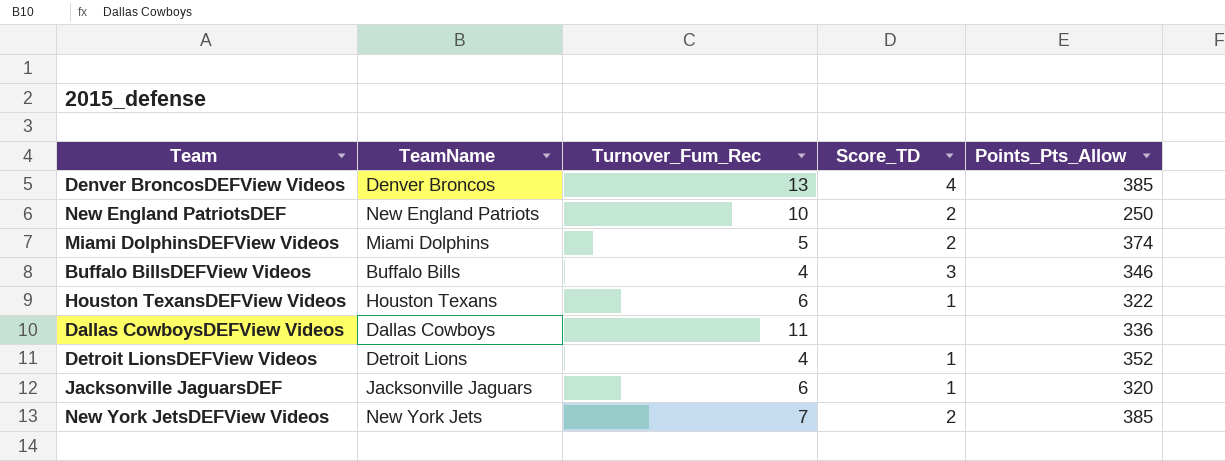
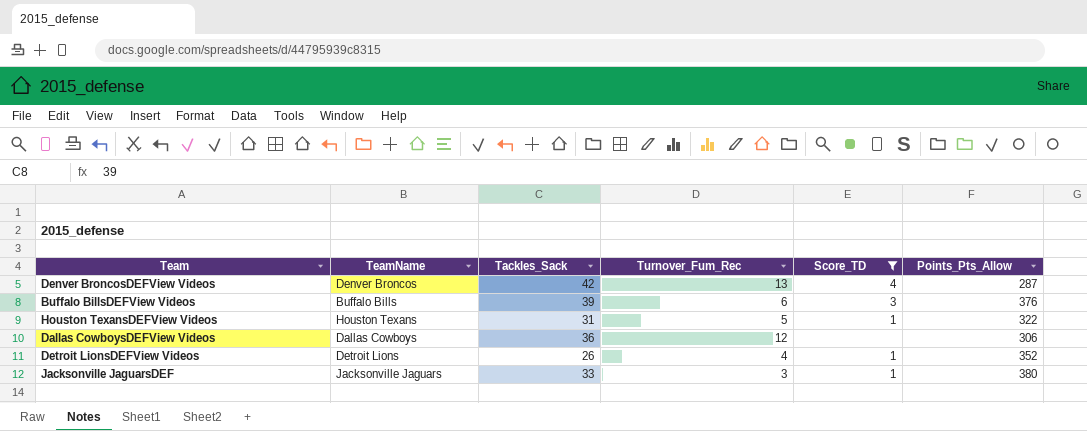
filter: none -> Score_TD != 2
column Tackles_Sack | position: none -> 3
Denver BroncosDEFView Videos | Points_Pts_Allow: 385 -> 287
Buffalo BillsDEFView Videos | Turnover_Fum_Rec: 4 -> 6
Buffalo BillsDEFView Videos | Points_Pts_Allow: 346 -> 376
Houston TexansDEFView Videos | Turnover_Fum_Rec: 6 -> 5
Dallas CowboysDEFView Videos | Turnover_Fum_Rec: 11 -> 12
Dallas CowboysDEFView Videos | Points_Pts_Allow: 336 -> 306
Jacksonville JaguarsDEF | Turnover_Fum_Rec: 6 -> 3
Jacksonville JaguarsDEF | Points_Pts_Allow: 320 -> 380

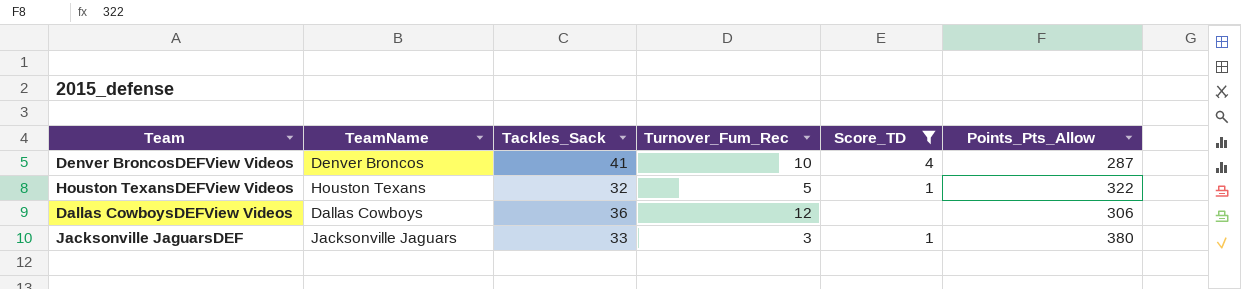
row Buffalo BillsDEFView Videos: Buffalo Bills | 39 | 6 | 3 | 376 -> none
row Detroit LionsDEFView Videos: Detroit Lions | 26 | 4 | 1 | 352 -> none
Denver BroncosDEFView Videos | Tackles_Sack: 42 -> 41
Denver BroncosDEFView Videos | Turnover_Fum_Rec: 13 -> 10
Houston TexansDEFView Videos | Tackles_Sack: 31 -> 32

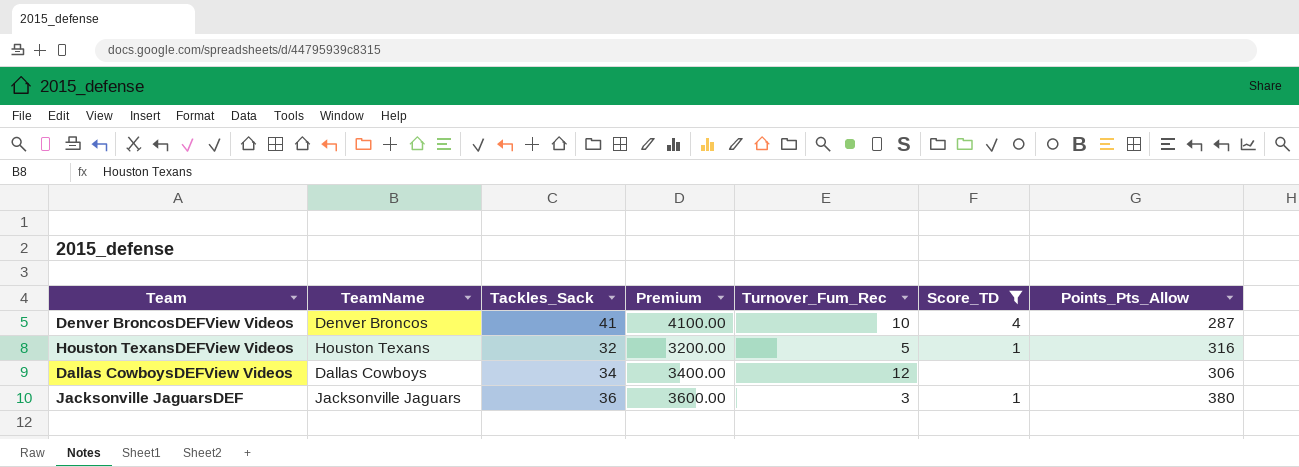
column Premium | formula: none -> [Tackles_Sack] * 100
Houston TexansDEFView Videos | Points_Pts_Allow: 322 -> 316
Dallas CowboysDEFView Videos | Tackles_Sack: 36 -> 34
Jacksonville JaguarsDEF | Tackles_Sack: 33 -> 36

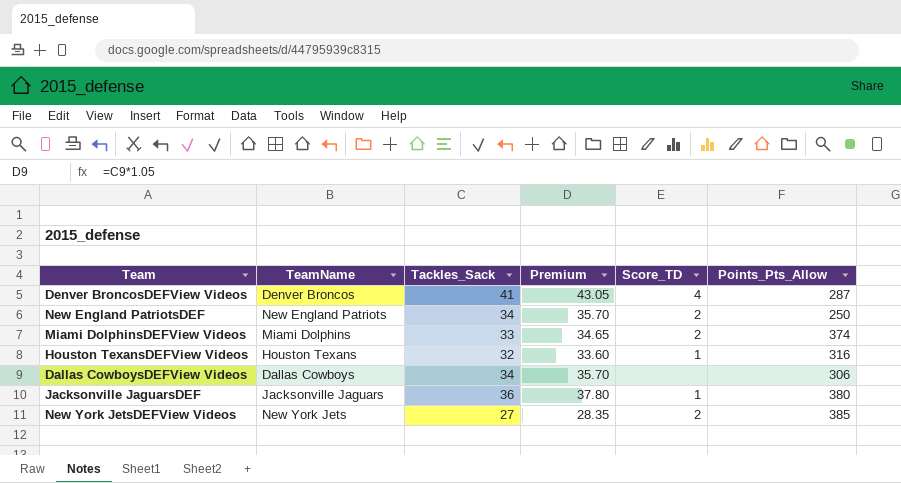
filter: Score_TD != 2 -> none
column Turnover_Fum_Rec | position: 5 -> none
column Premium | formula: [Tackles_Sack] * 100 -> [Tackles_Sack] * 1.05

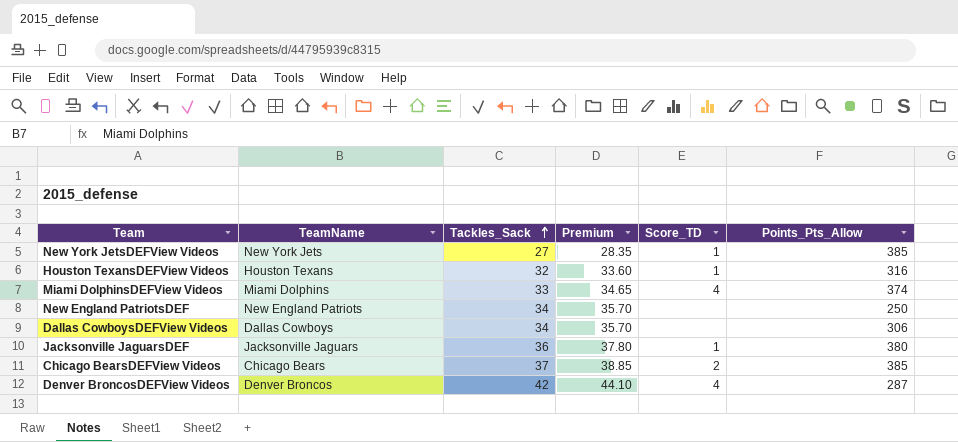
row order: none -> Tackles_Sack ascending
New York JetsDEFView Videos | Score_TD: 2 -> 1
Miami DolphinsDEFView Videos | Score_TD: 2 -> 4
New England PatriotsDEF | Score_TD: 2 -> none
row Chicago BearsDEFView Videos: none -> Chicago Bears | 37 | 38.85 | 2 | 385
Denver BroncosDEFView Videos | Tackles_Sack: 41 -> 42
Denver BroncosDEFView Videos | Premium: 43.05 -> 44.10

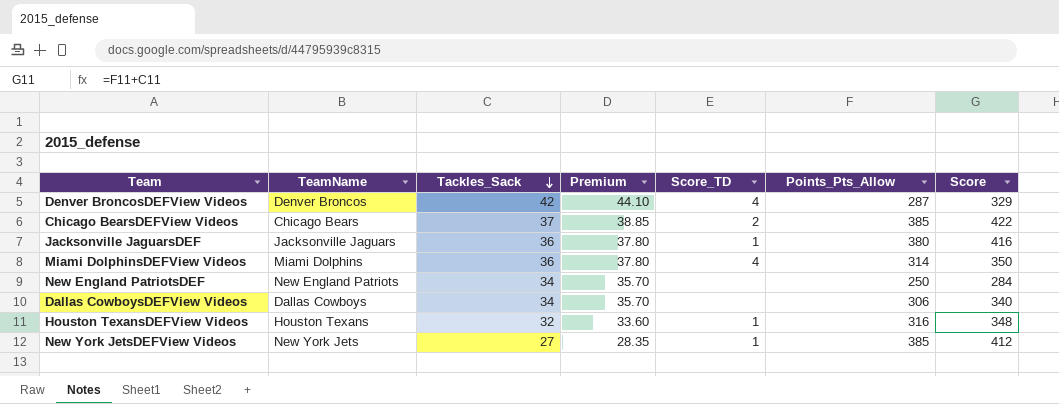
row order: Tackles_Sack ascending -> Tackles_Sack descending
column Score | formula: none -> [Tackles_Sack] + [Points_Pts_Allow]
Miami DolphinsDEFView Videos | Tackles_Sack: 33 -> 36
Miami DolphinsDEFView Videos | Premium: 34.65 -> 37.80
Miami DolphinsDEFView Videos | Points_Pts_Allow: 374 -> 314

